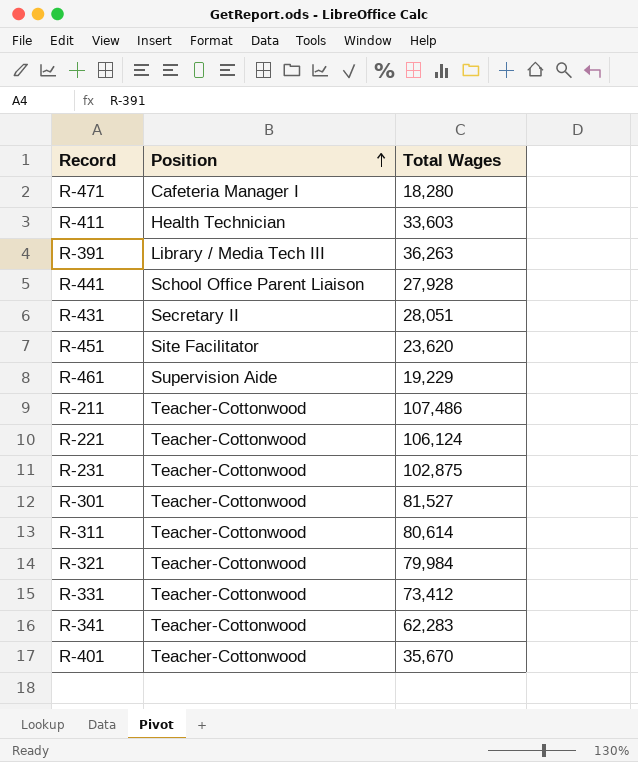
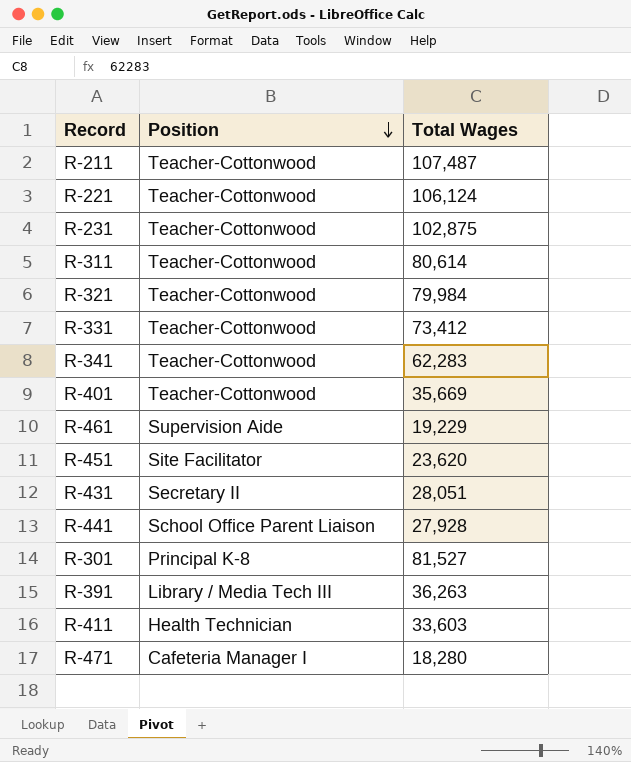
row order: Position ascending -> Position descending
R-211 | Total Wages: 107,486 -> 107,487
R-401 | Total Wages: 35,670 -> 35,669
R-301 | Position: Teacher-Cottonwood -> Principal K-8

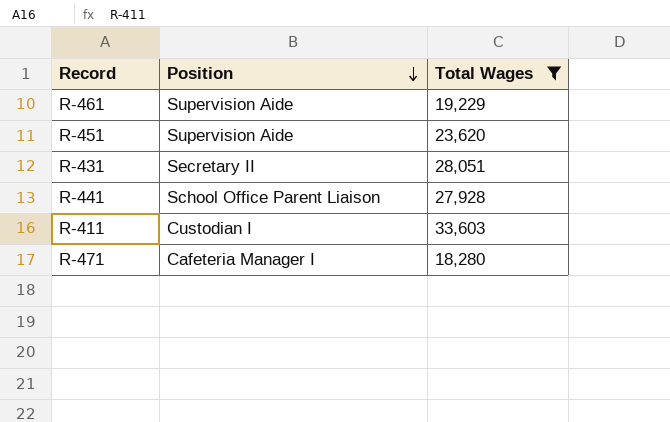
filter: none -> Total Wages <= 33,603
R-451 | Position: Site Facilitator -> Supervision Aide
R-411 | Position: Health Technician -> Custodian I

